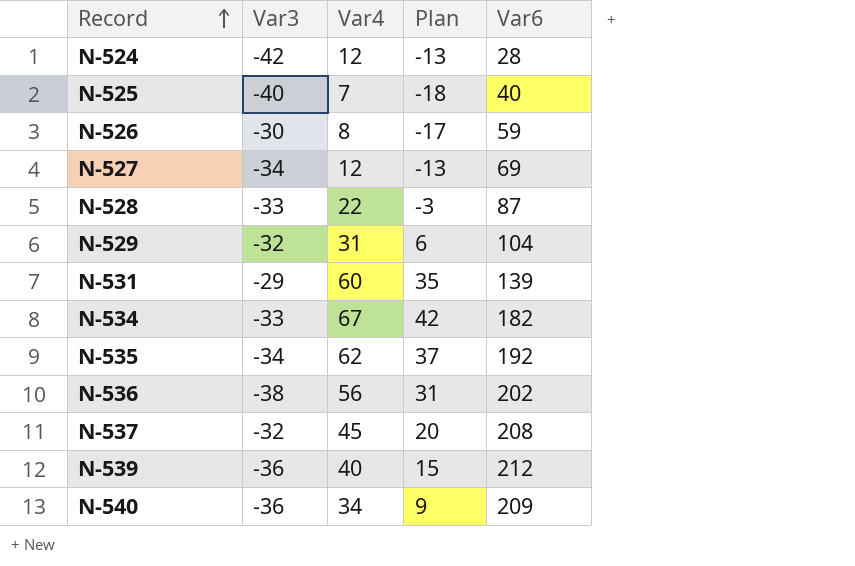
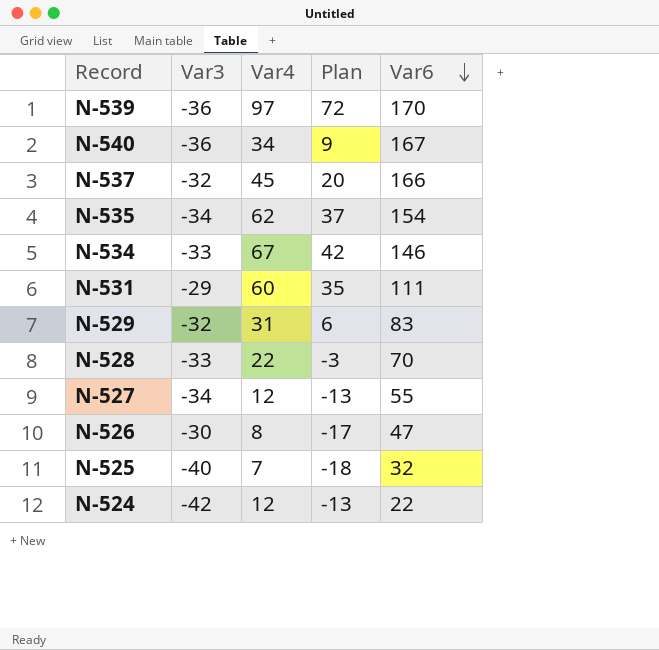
row order: Record ascending -> Var6 descending
row N-536: -38 | 56 | 31 | 202 -> none
N-539 | Var4: 40 -> 97
N-539 | Plan: 15 -> 72
N-539 | Var6: 212 -> 170
N-540 | Var6: 209 -> 167
N-537 | Var6: 208 -> 166
N-535 | Var6: 192 -> 154
N-534 | Var6: 182 -> 146
N-531 | Var6: 139 -> 111
N-529 | Var6: 104 -> 83
N-528 | Var6: 87 -> 70
N-527 | Var6: 69 -> 55
N-526 | Var6: 59 -> 47
N-525 | Var6: 40 -> 32
N-524 | Var6: 28 -> 22

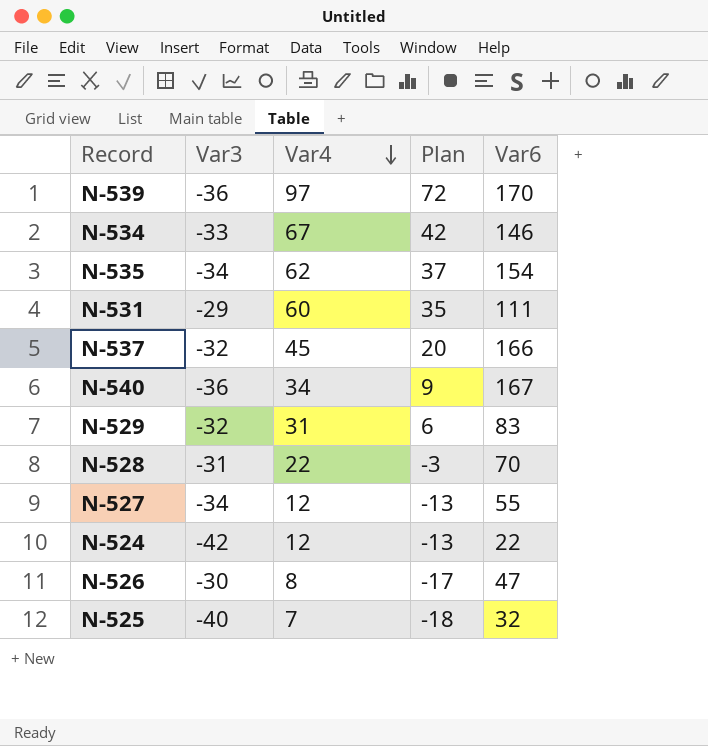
row order: Var6 descending -> Var4 descending
N-528 | Var3: -33 -> -31

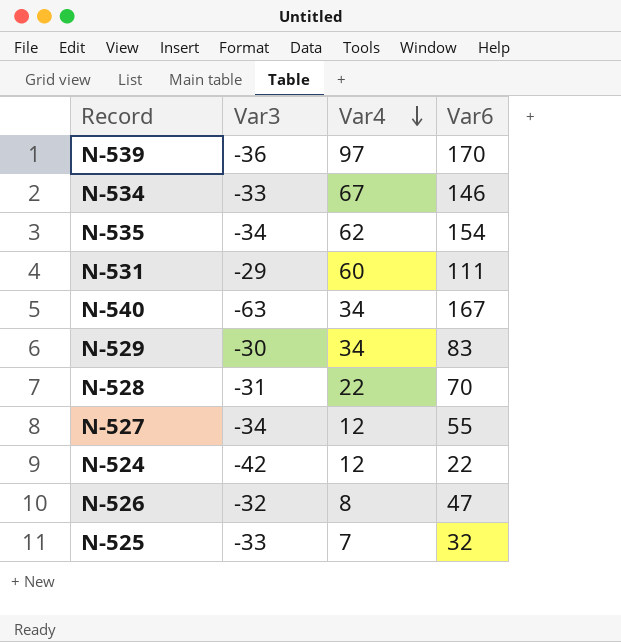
column Plan | formula: [Var4] - 25 -> none
row N-537: -32 | 45 | 20 | 166 -> none
N-540 | Var3: -36 -> -63
N-529 | Var3: -32 -> -30
N-529 | Var4: 31 -> 34
N-526 | Var3: -30 -> -32
N-525 | Var3: -40 -> -33

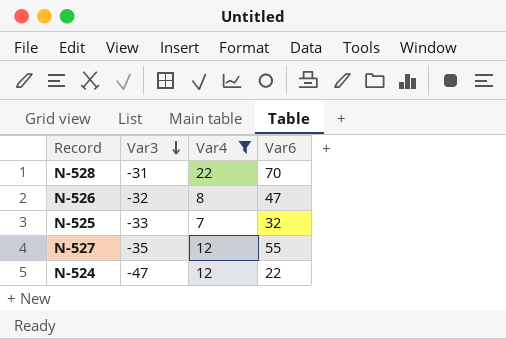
filter: none -> Var4 <= 22
row order: Var4 descending -> Var3 descending
N-527 | Var3: -34 -> -35
N-524 | Var3: -42 -> -47

